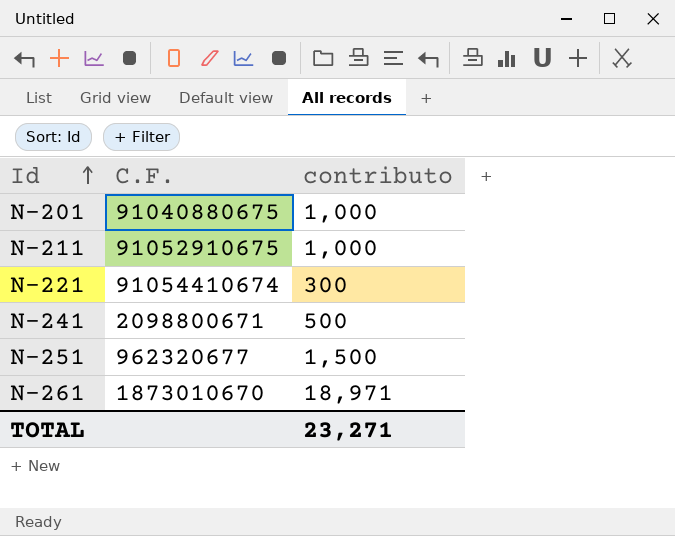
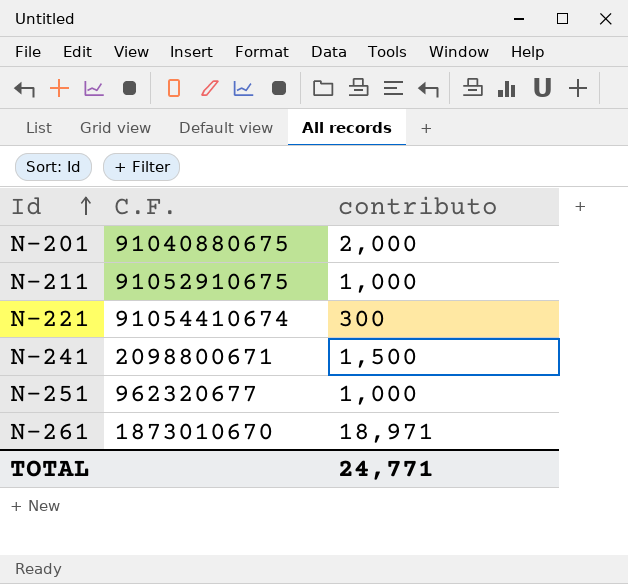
N-201 | contributo: 1,000 -> 2,000
N-241 | contributo: 500 -> 1,500
N-251 | contributo: 1,500 -> 1,000
TOTAL | contributo: 23,271 -> 24,771

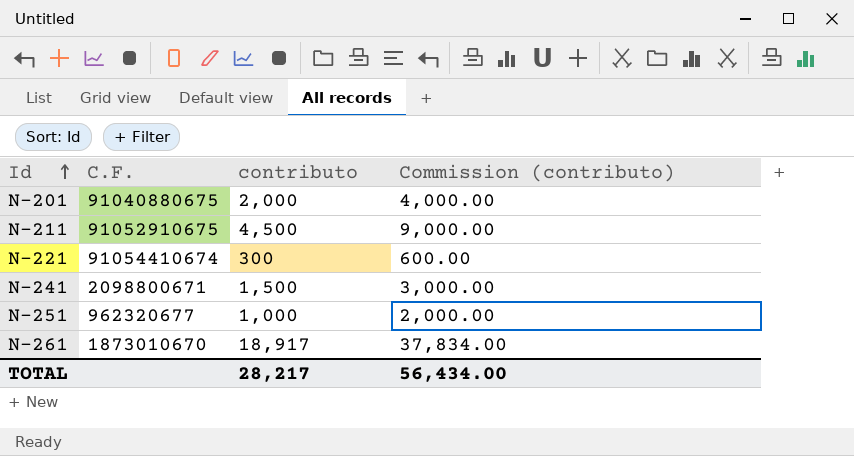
column Commission (contributo) | formula: none -> [contributo] * 2
N-211 | contributo: 1,000 -> 4,500
N-261 | contributo: 18,971 -> 18,917
TOTAL | contributo: 24,771 -> 28,217

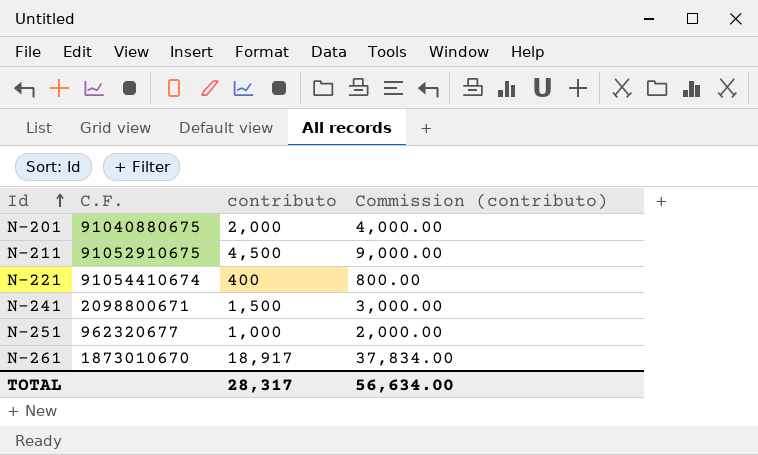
N-221 | contributo: 300 -> 400
N-221 | Commission (contributo): 600.00 -> 800.00
TOTAL | contributo: 28,217 -> 28,317
TOTAL | Commission (contributo): 56,434.00 -> 56,634.00

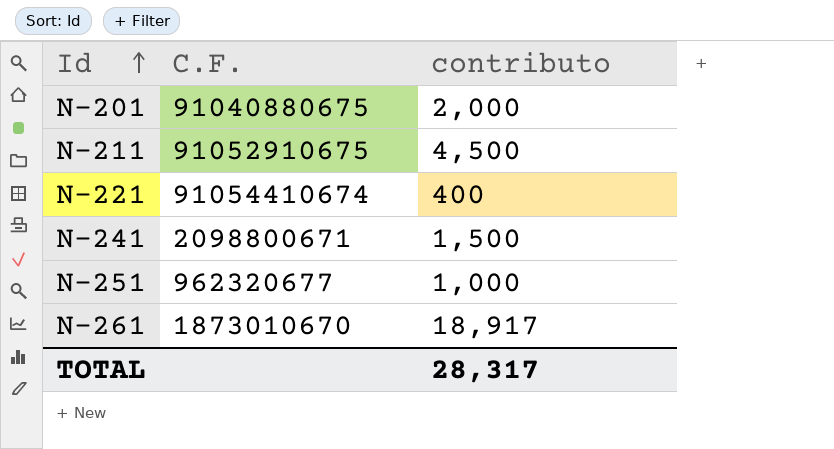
column Commission (contributo) | formula: [contributo] * 2 -> none

